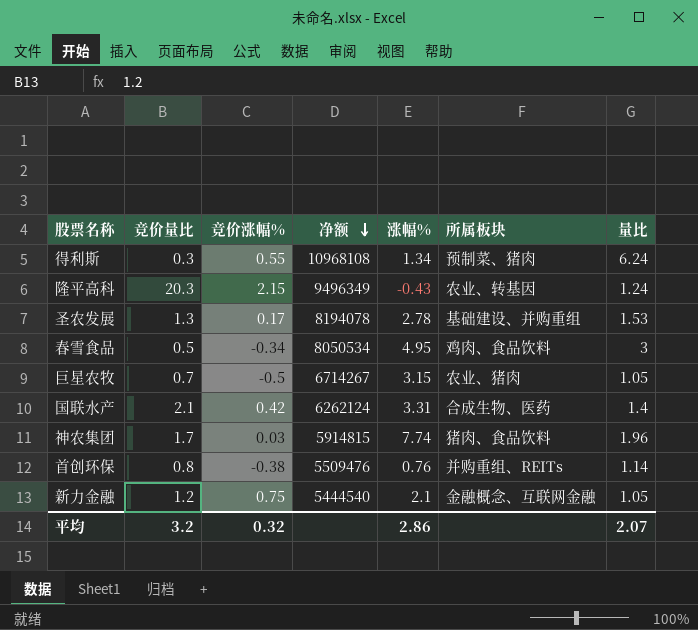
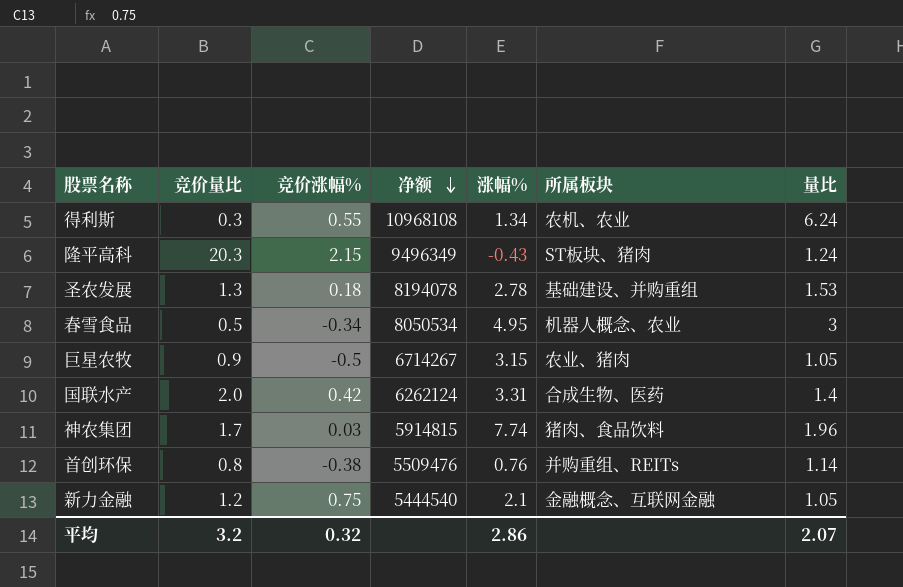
得利斯 | 所属板块: 预制菜、猪肉 -> 农机、农业
隆平高科 | 所属板块: 农业、转基因 -> ST板块、猪肉
圣农发展 | 竞价涨幅%: 0.17 -> 0.18
春雪食品 | 所属板块: 鸡肉、食品饮料 -> 机器人概念、农业
巨星农牧 | 竞价量比: 0.7 -> 0.9
国联水产 | 竞价量比: 2.1 -> 2.0

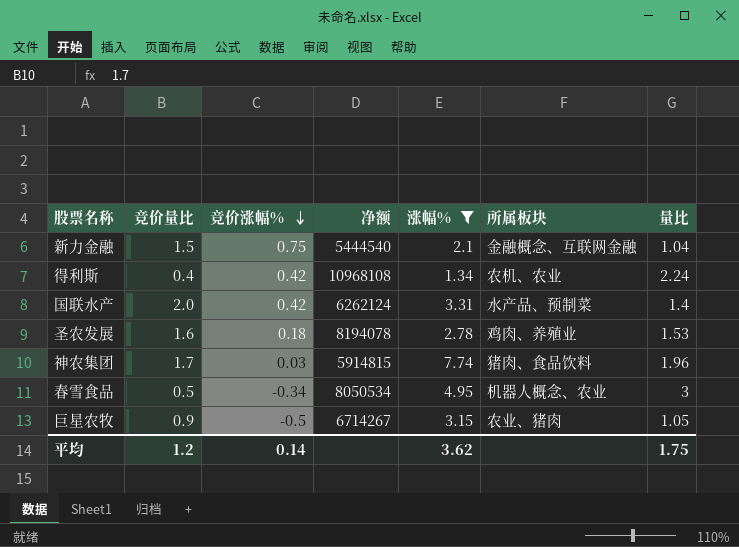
filter: none -> 涨幅% >= 1.34
row order: 净额 descending -> 竞价涨幅% descending
新力金融 | 竞价量比: 1.2 -> 1.5
新力金融 | 量比: 1.05 -> 1.04
得利斯 | 竞价量比: 0.3 -> 0.4
得利斯 | 竞价涨幅%: 0.55 -> 0.42
得利斯 | 量比: 6.24 -> 2.24
国联水产 | 所属板块: 合成生物、医药 -> 水产品、预制菜
圣农发展 | 竞价量比: 1.3 -> 1.6
圣农发展 | 所属板块: 基础建设、并购重组 -> 鸡肉、养殖业
平均 | 竞价量比: 3.2 -> 1.2
平均 | 竞价涨幅%: 0.32 -> 0.14
平均 | 涨幅%: 2.86 -> 3.62
平均 | 量比: 2.07 -> 1.75

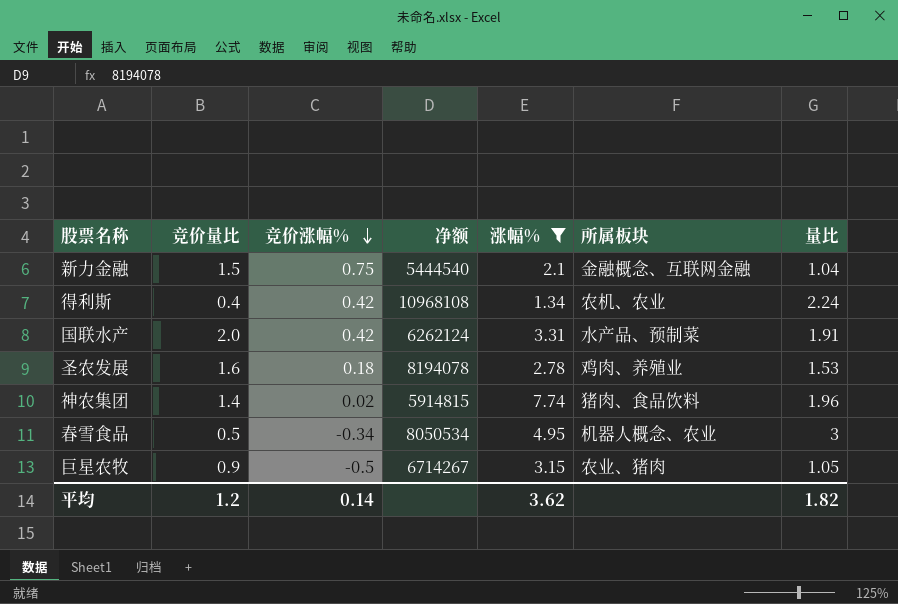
国联水产 | 量比: 1.4 -> 1.91
神农集团 | 竞价量比: 1.7 -> 1.4
神农集团 | 竞价涨幅%: 0.03 -> 0.02
平均 | 量比: 1.75 -> 1.82

